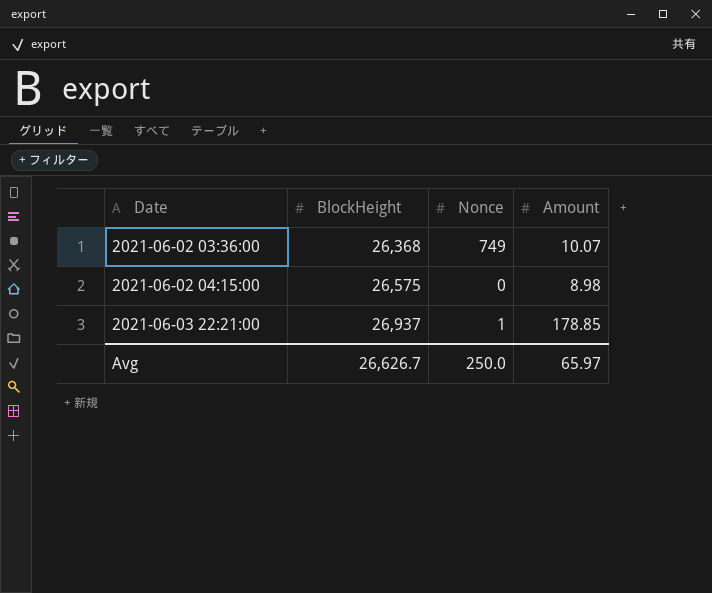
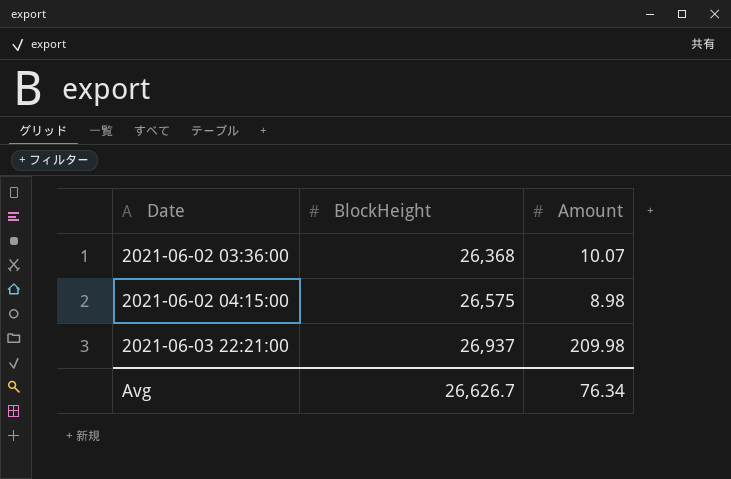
column Nonce | position: 3 -> none
2021-06-03 22:21:00 | Amount: 178.85 -> 209.98
Avg | Amount: 65.97 -> 76.34

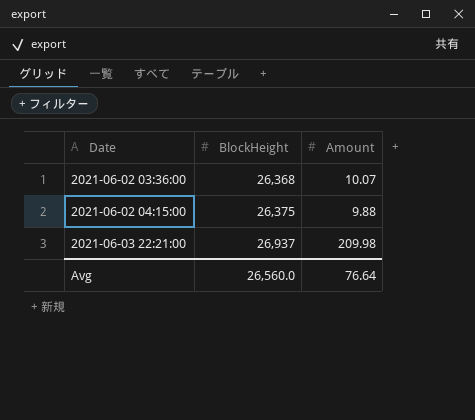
2021-06-02 04:15:00 | BlockHeight: 26,575 -> 26,375
2021-06-02 04:15:00 | Amount: 8.98 -> 9.88
Avg | BlockHeight: 26,626.7 -> 26,560.0
Avg | Amount: 76.34 -> 76.64

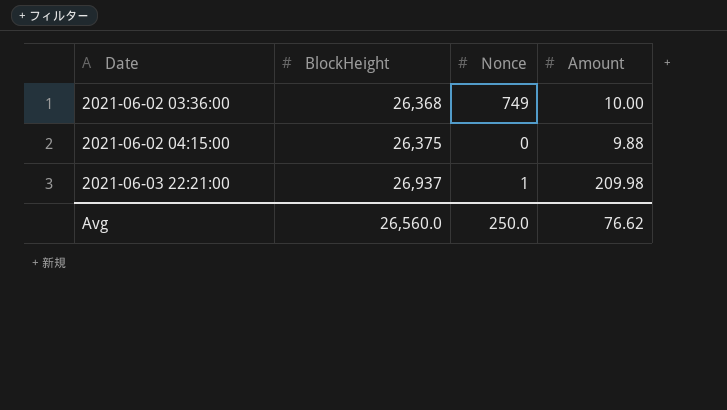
column Nonce | position: none -> 3
2021-06-02 03:36:00 | Amount: 10.07 -> 10.00
Avg | Amount: 76.64 -> 76.62

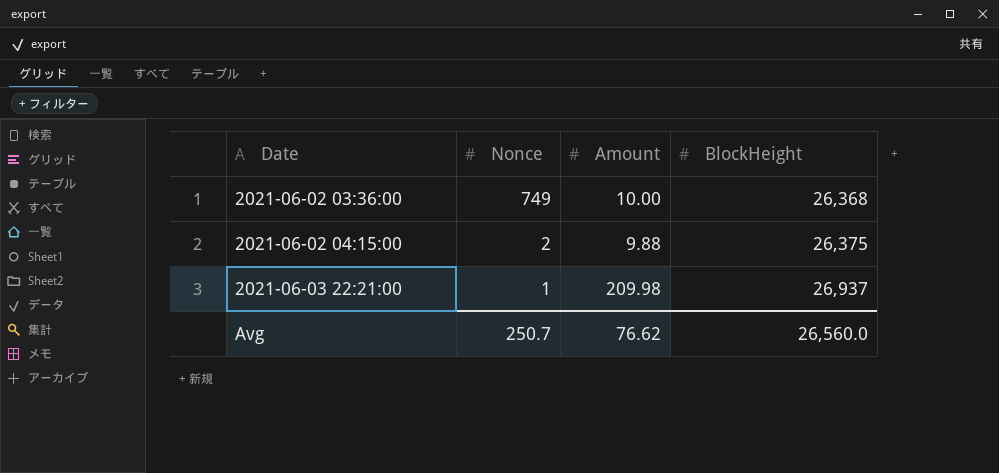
column BlockHeight | position: 2 -> 4
2021-06-02 04:15:00 | Nonce: 0 -> 2
Avg | Nonce: 250.0 -> 250.7

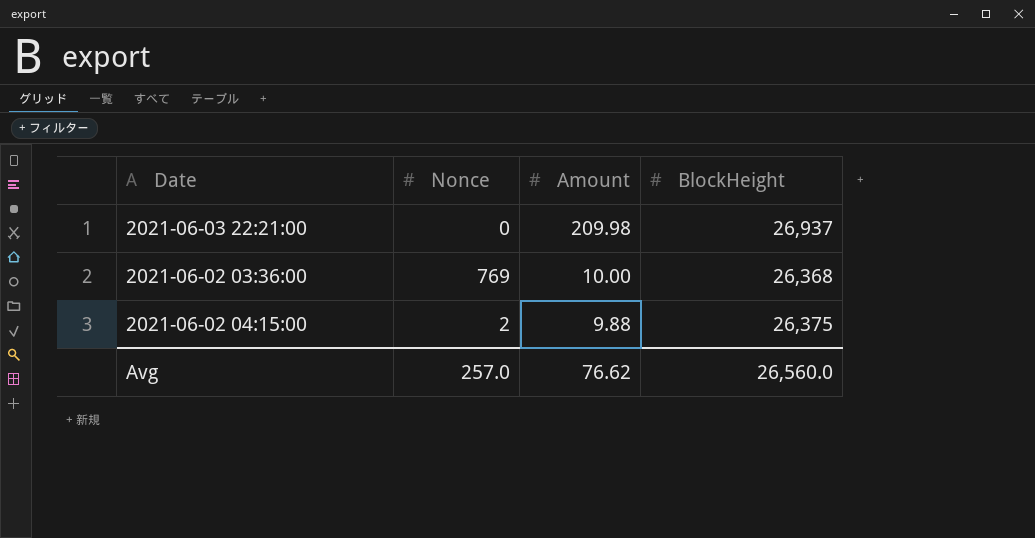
row order: Date ascending -> Amount descending
2021-06-03 22:21:00 | Nonce: 1 -> 0
2021-06-02 03:36:00 | Nonce: 749 -> 769
Avg | Nonce: 250.7 -> 257.0

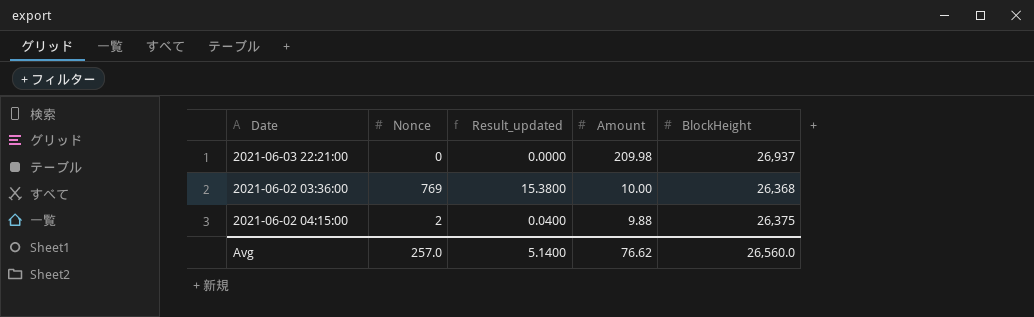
column Result_updated | formula: none -> [Nonce] * 0.02

